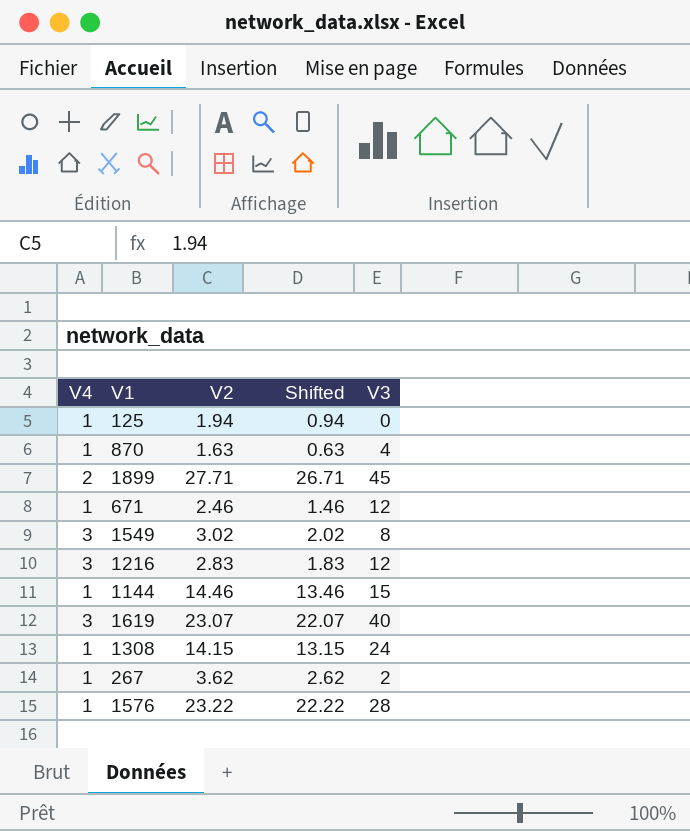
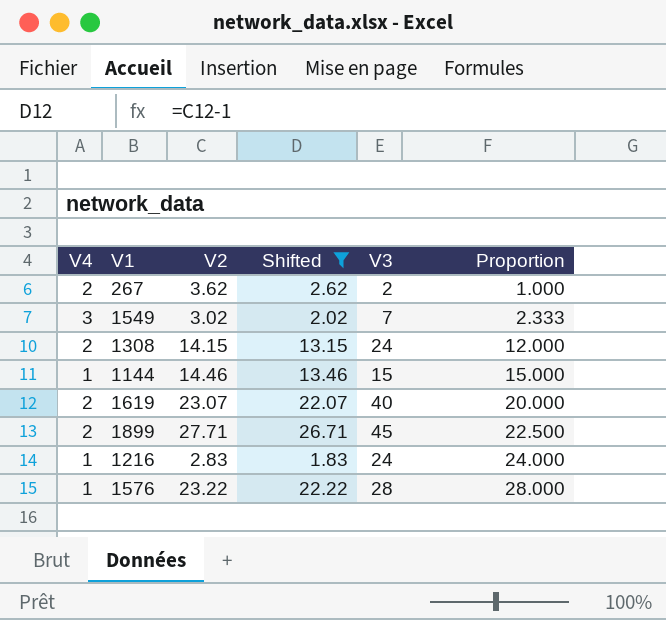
filter: none -> Shifted >= 1.83
row order: none -> Proportion ascending
column Proportion | formula: none -> [V3] / [V4]
267 | V4: 1 -> 2
1549 | V3: 8 -> 7
1308 | V4: 1 -> 2
1619 | V4: 3 -> 2
1216 | V4: 3 -> 1
1216 | V3: 12 -> 24

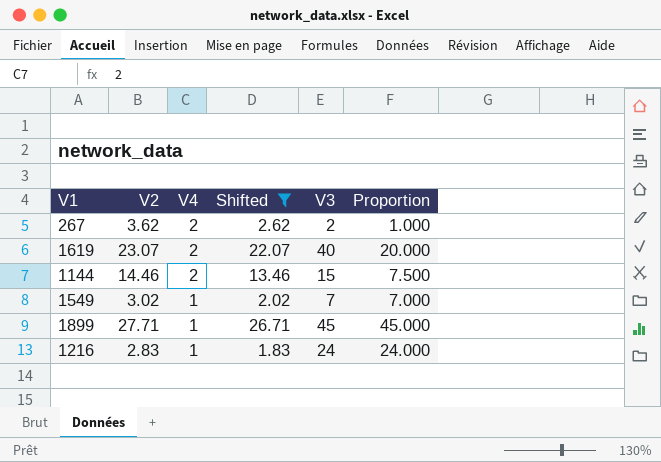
row order: Proportion ascending -> V4 descending
column V4 | position: 1 -> 3
row 1308: 2 | 14.15 | 13.15 | 24 | 12.000 -> none
row 1576: 1 | 23.22 | 22.22 | 28 | 28.000 -> none
1144 | V4: 1 -> 2
1144 | Proportion: 15.000 -> 7.500
1549 | V4: 3 -> 1
1549 | Proportion: 2.333 -> 7.000
1899 | V4: 2 -> 1
1899 | Proportion: 22.500 -> 45.000

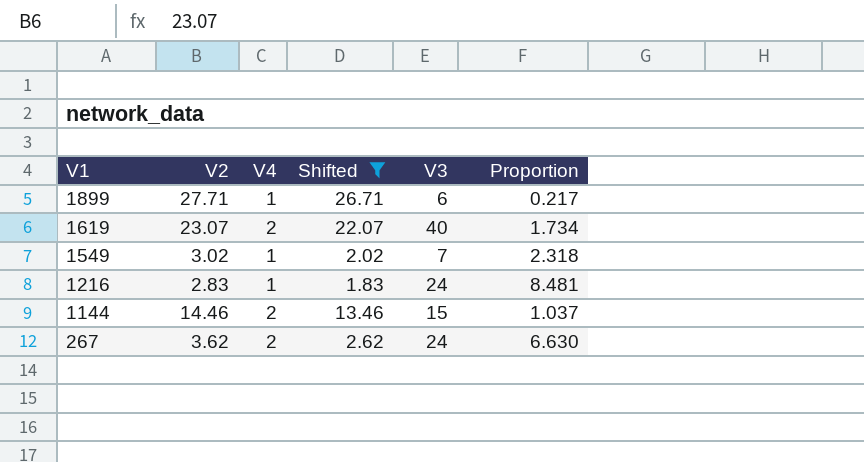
row order: V4 descending -> V1 descending
column Proportion | formula: [V3] / [V4] -> [V3] / [V2]
1899 | V3: 45 -> 6
267 | V3: 2 -> 24

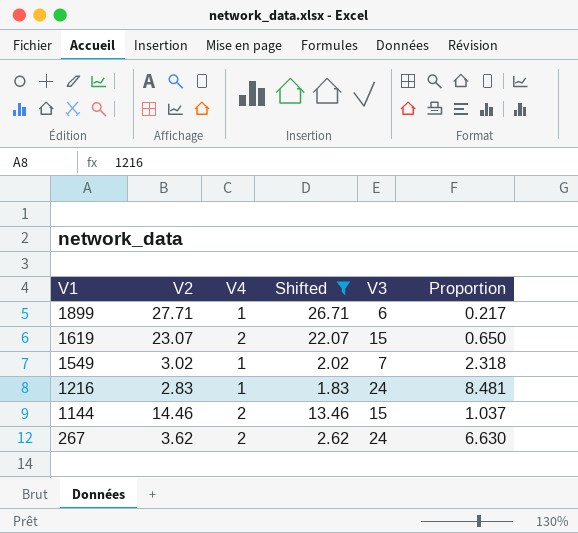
1619 | V3: 40 -> 15
1619 | Proportion: 1.734 -> 0.650

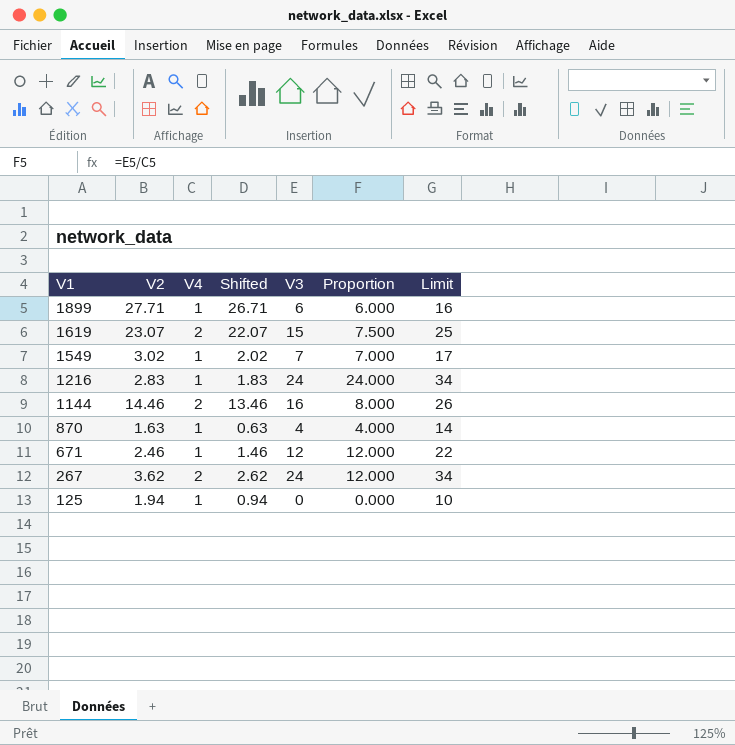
filter: Shifted >= 1.83 -> none
column Proportion | formula: [V3] / [V2] -> [V3] / [V4]
column Limit | formula: none -> [V3] + 10
1144 | V3: 15 -> 16

